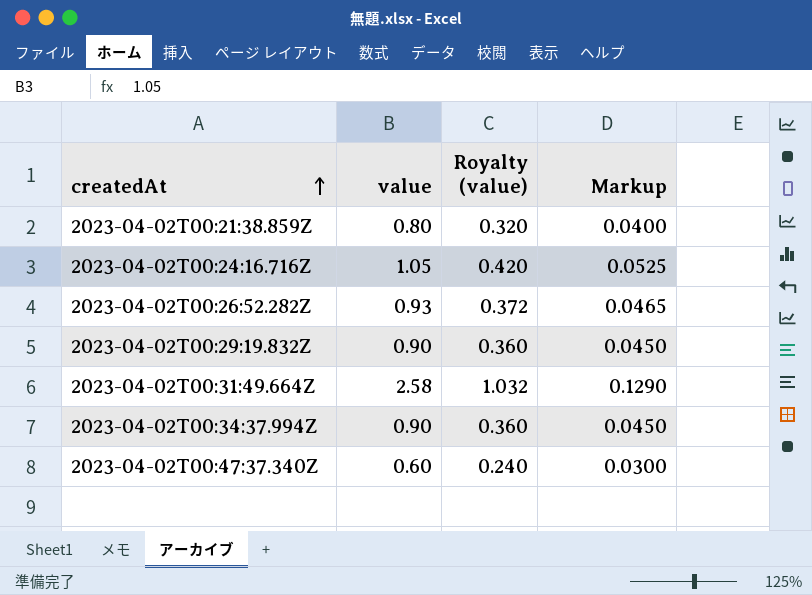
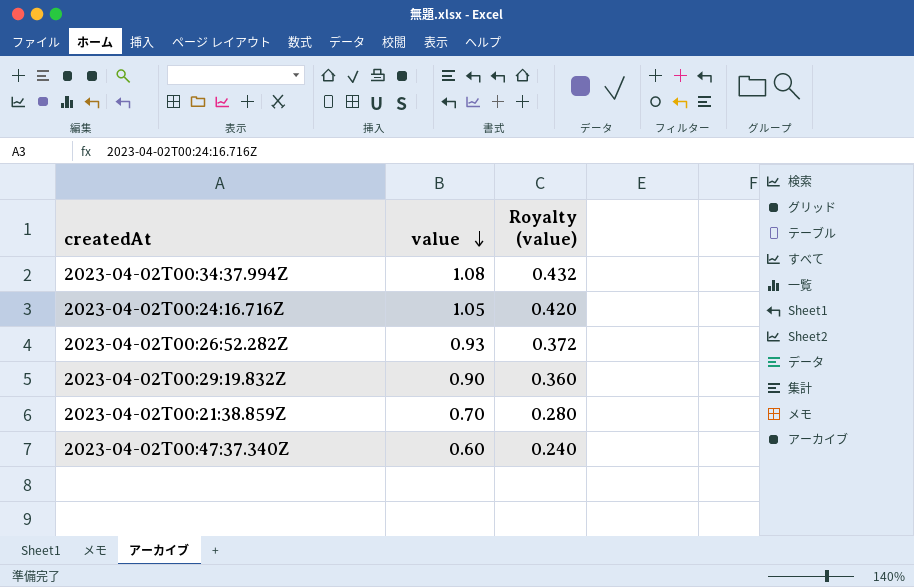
row order: createdAt ascending -> value descending
column Markup | formula: [value] * 0.05 -> none
row 2023-04-02T00:31:49.664Z: 2.58 | 1.032 | 0.1290 -> none
2023-04-02T00:34:37.994Z | value: 0.90 -> 1.08
2023-04-02T00:34:37.994Z | Royalty (value): 0.360 -> 0.432
2023-04-02T00:21:38.859Z | value: 0.80 -> 0.70
2023-04-02T00:21:38.859Z | Royalty (value): 0.320 -> 0.280

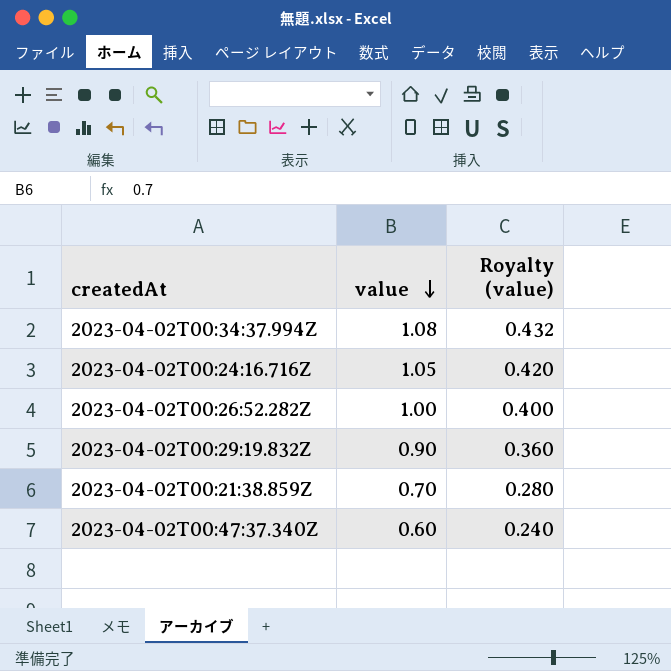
2023-04-02T00:26:52.282Z | value: 0.93 -> 1.00
2023-04-02T00:26:52.282Z | Royalty (value): 0.372 -> 0.400

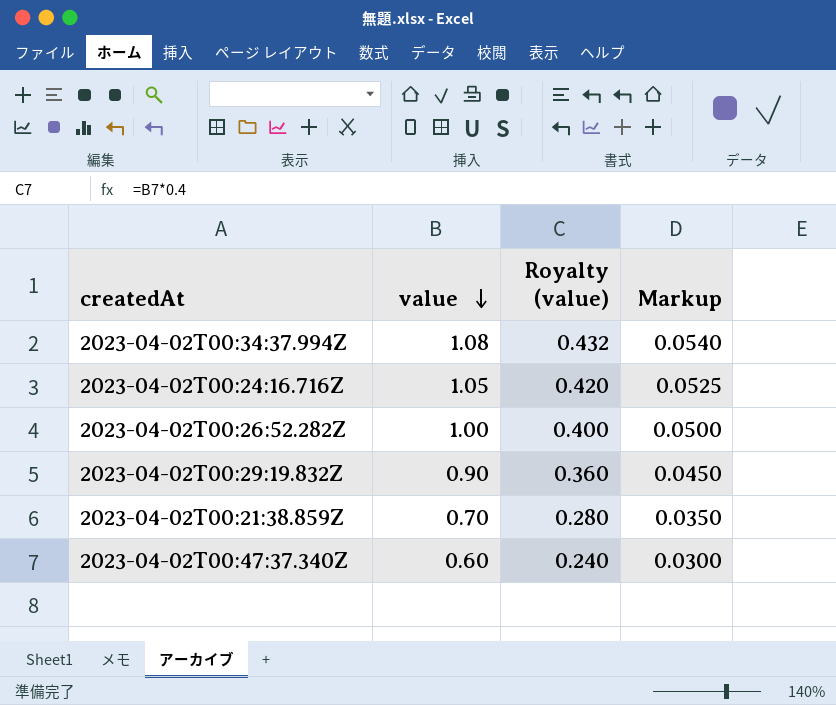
column Markup | formula: none -> [value] * 0.05

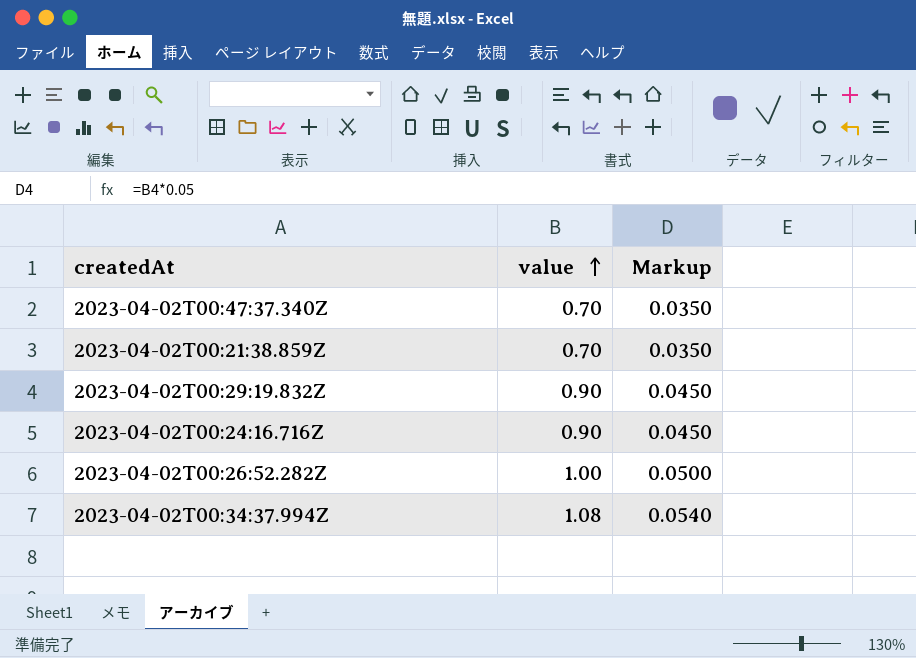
row order: value descending -> value ascending
column Royalty (value) | formula: [value] * 0.4 -> none
2023-04-02T00:47:37.340Z | value: 0.60 -> 0.70
2023-04-02T00:47:37.340Z | Markup: 0.0300 -> 0.0350
2023-04-02T00:24:16.716Z | value: 1.05 -> 0.90
2023-04-02T00:24:16.716Z | Markup: 0.0525 -> 0.0450

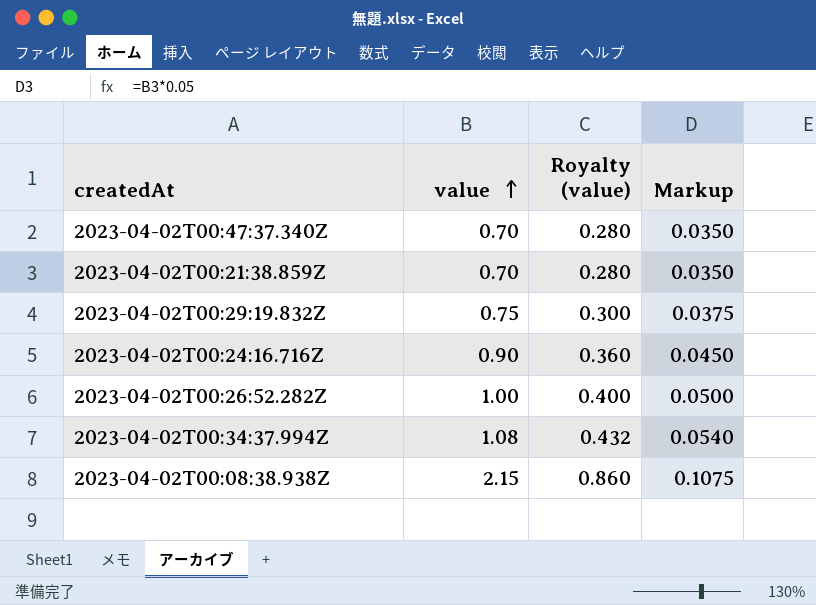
column Royalty (value) | formula: none -> [value] * 0.4
2023-04-02T00:29:19.832Z | value: 0.90 -> 0.75
2023-04-02T00:29:19.832Z | Markup: 0.0450 -> 0.0375
row 2023-04-02T00:08:38.938Z: none -> 2.15 | 0.860 | 0.1075

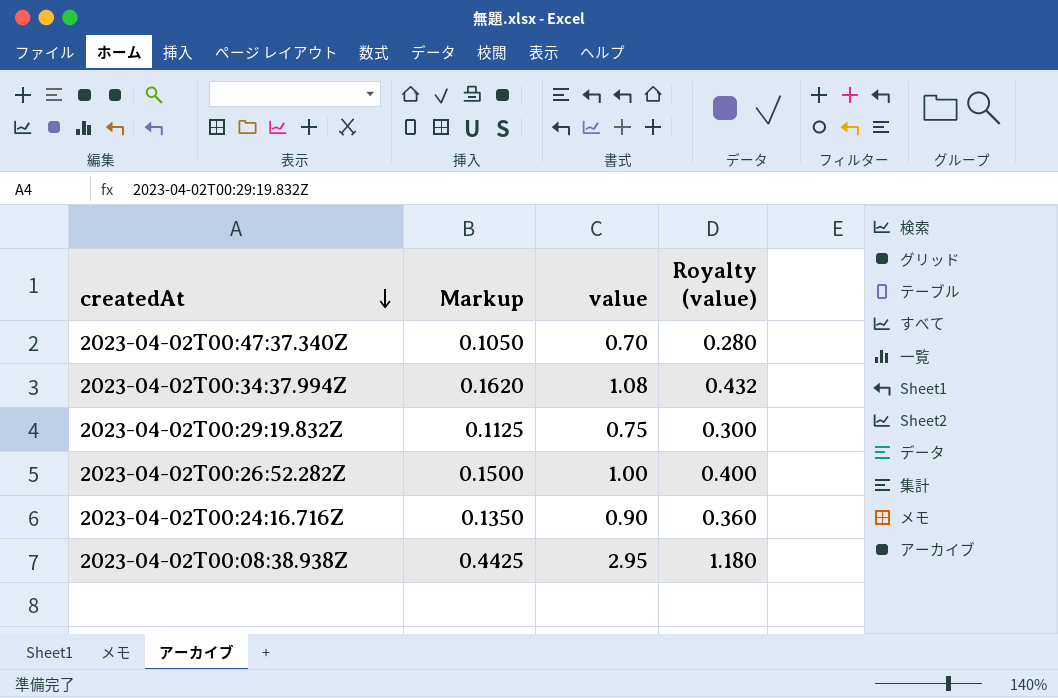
row order: value ascending -> createdAt descending
column Markup | formula: [value] * 0.05 -> [value] * 0.15
column Markup | position: 4 -> 2
row 2023-04-02T00:21:38.859Z: 0.70 | 0.280 | 0.0350 -> none
2023-04-02T00:08:38.938Z | value: 2.15 -> 2.95
2023-04-02T00:08:38.938Z | Royalty (value): 0.860 -> 1.180

